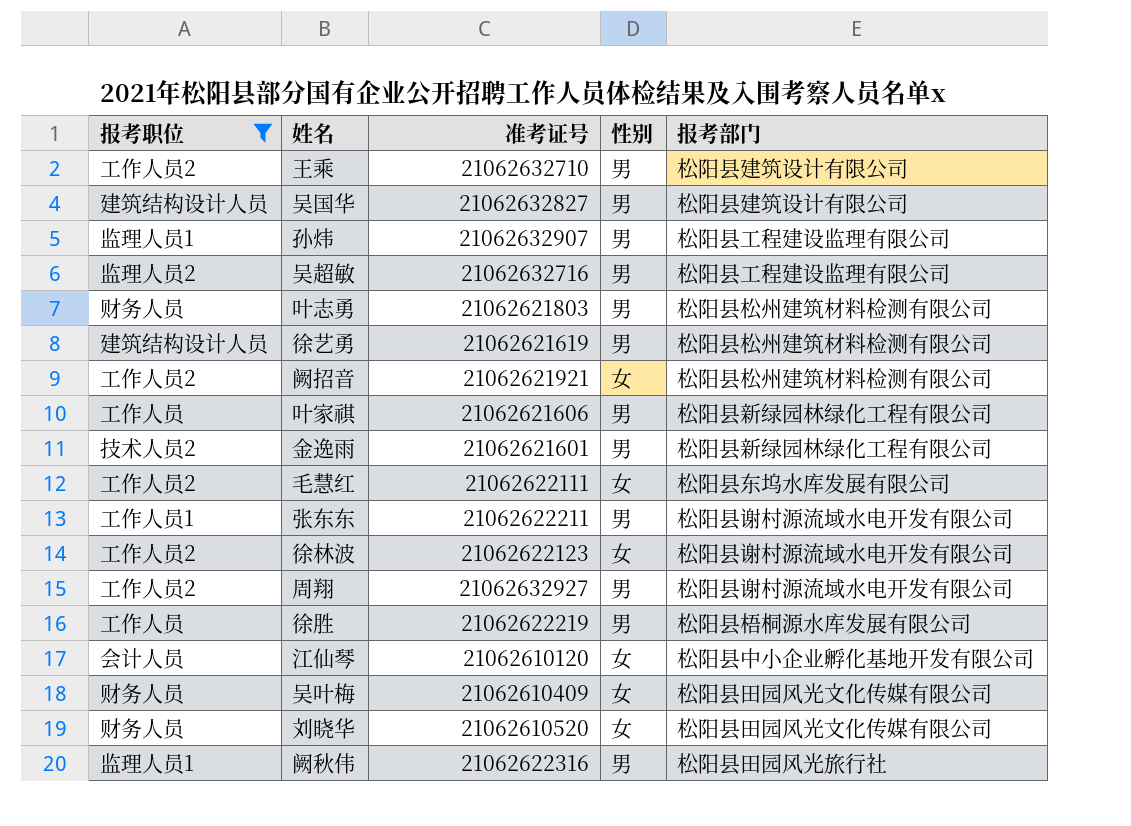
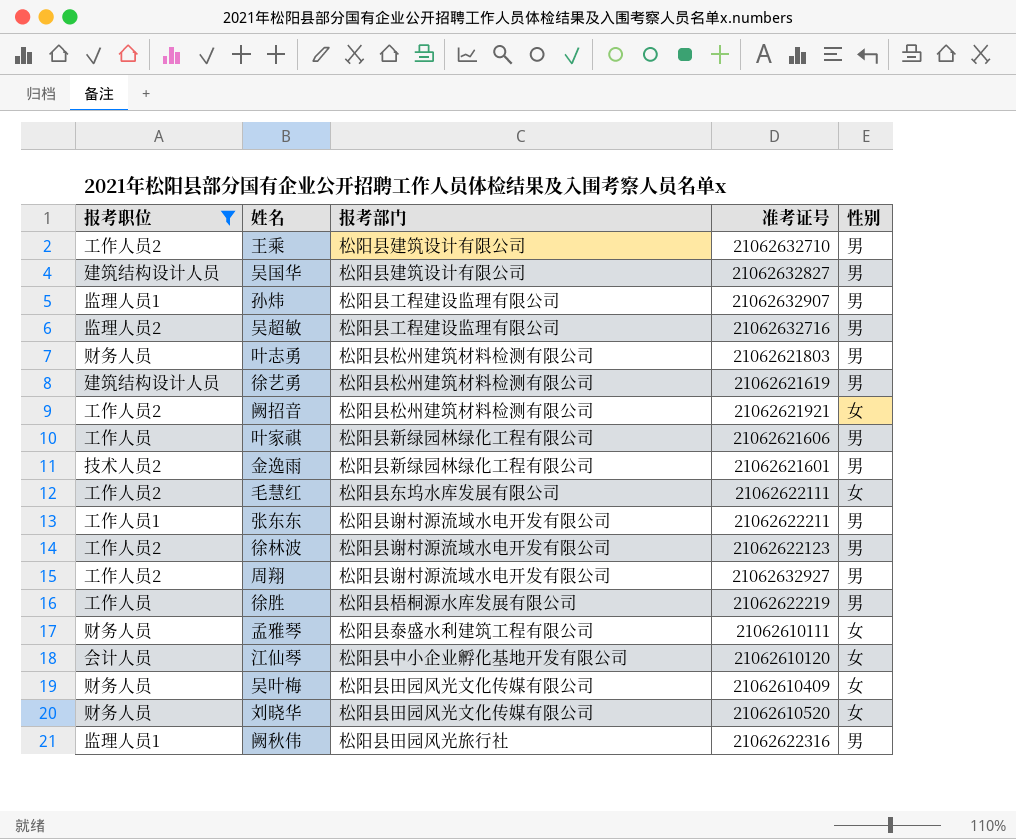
column 报考部门 | position: 5 -> 3
徐林波 | 性别: 女 -> 男
row 孟雅琴: none -> 财务人员 | 松阳县泰盛水利建筑工程有限公司 | 21062610111 | 女

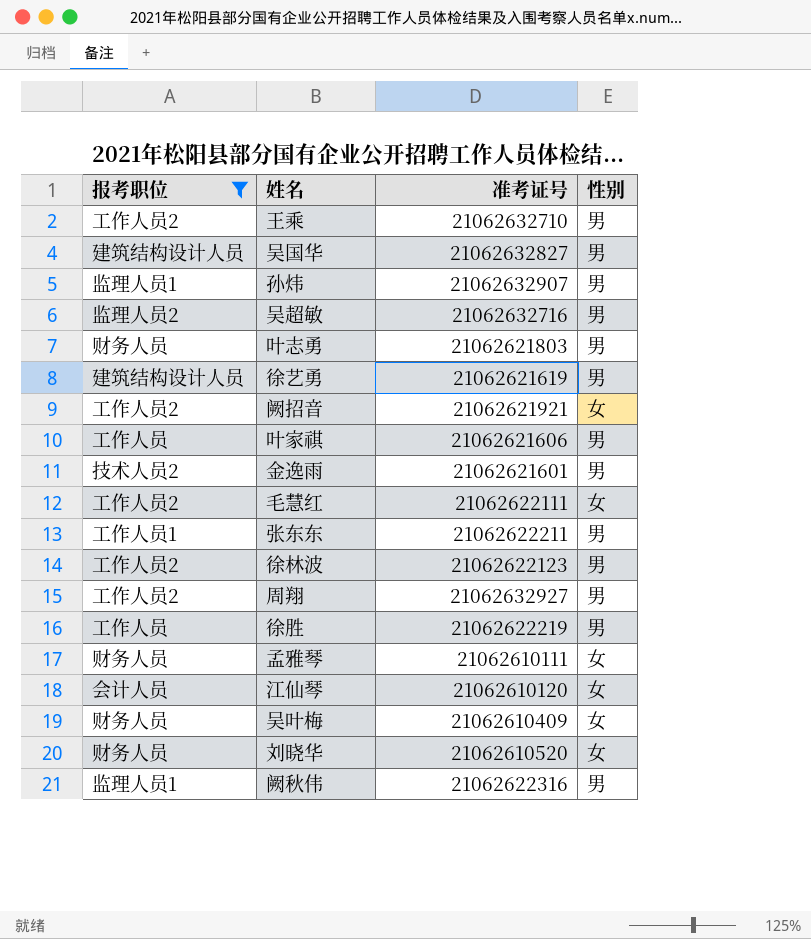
column 报考部门 | position: 3 -> none

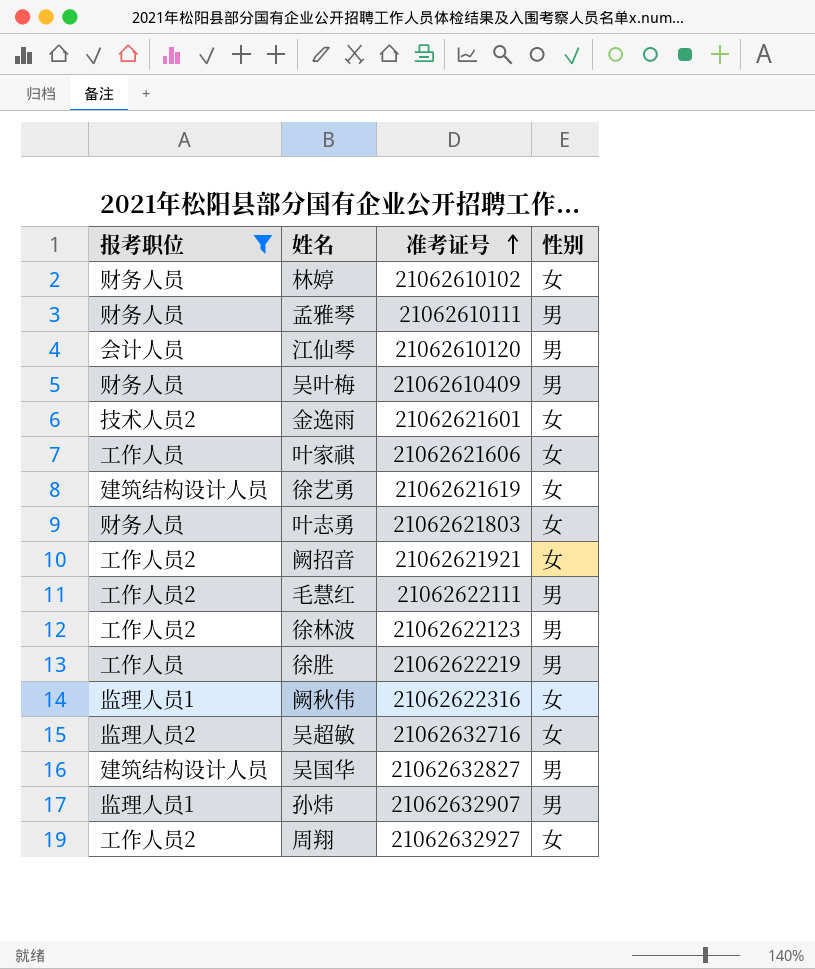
row order: none -> 准考证号 ascending
row 王乘: 工作人员2 | 21062632710 | 男 -> none
row 张东东: 工作人员1 | 21062622211 | 男 -> none
row 刘晓华: 财务人员 | 21062610520 | 女 -> none
row 林婷: none -> 财务人员 | 21062610102 | 女
孟雅琴 | 性别: 女 -> 男
江仙琴 | 性别: 女 -> 男
吴叶梅 | 性别: 女 -> 男
金逸雨 | 性别: 男 -> 女
叶家祺 | 性别: 男 -> 女
徐艺勇 | 性别: 男 -> 女
叶志勇 | 性别: 男 -> 女
毛慧红 | 性别: 女 -> 男
阙秋伟 | 性别: 男 -> 女
吴超敏 | 性别: 男 -> 女
周翔 | 性别: 男 -> 女

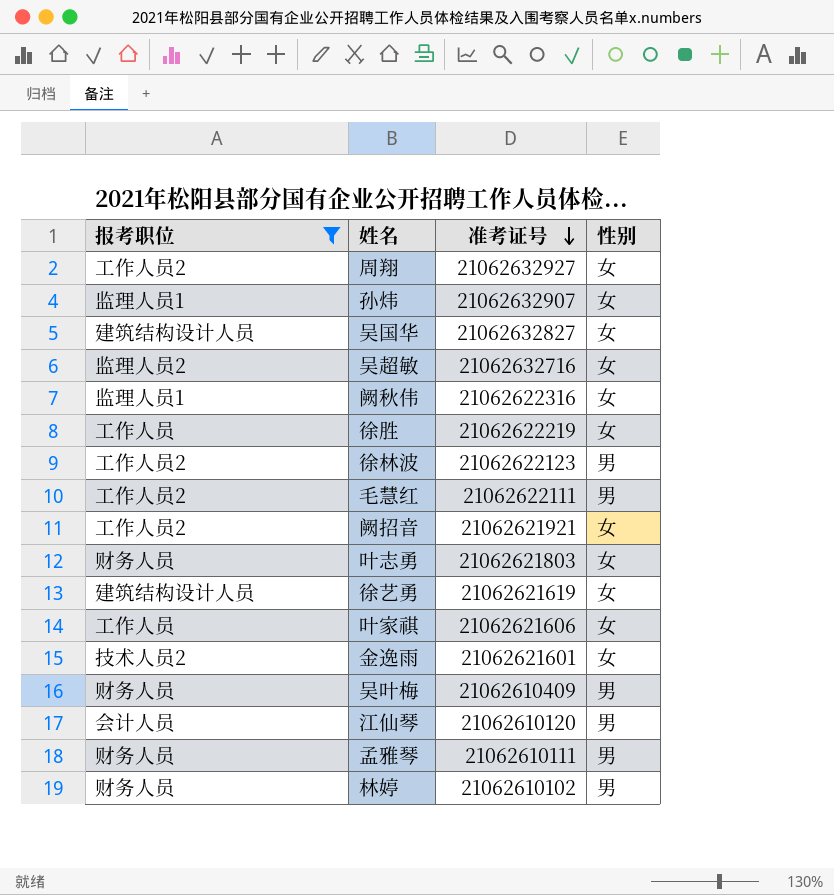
row order: 准考证号 ascending -> 准考证号 descending
孙炜 | 性别: 男 -> 女
吴国华 | 性别: 男 -> 女
徐胜 | 性别: 男 -> 女
林婷 | 性别: 女 -> 男

